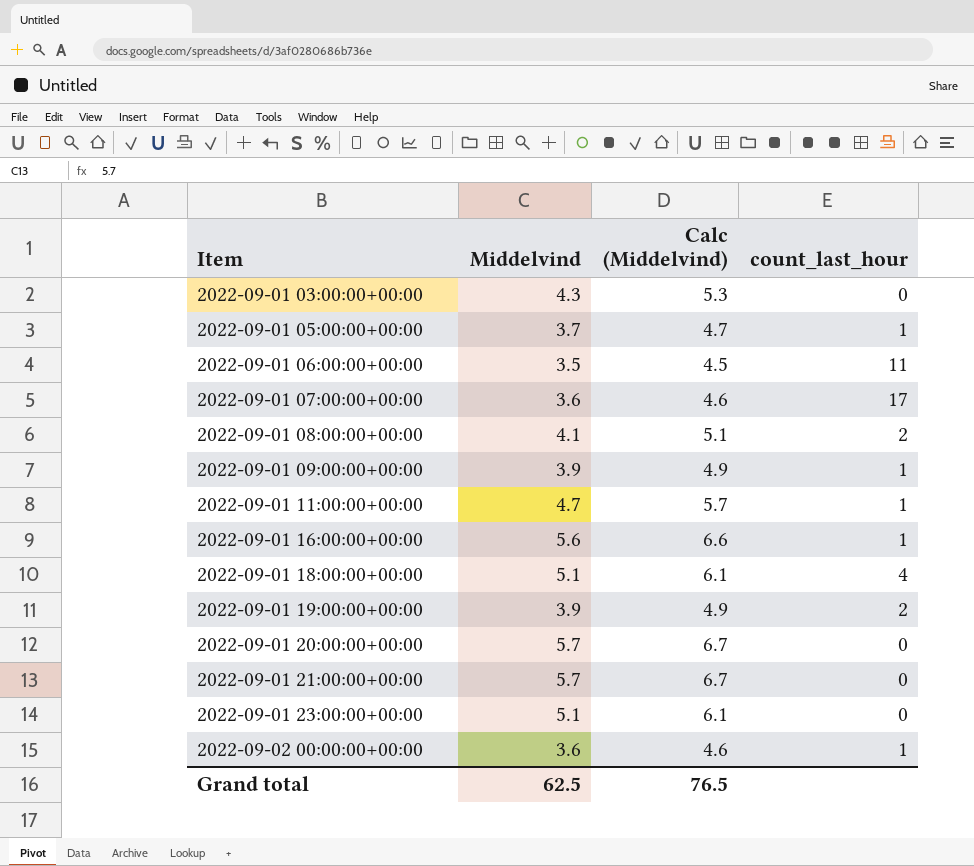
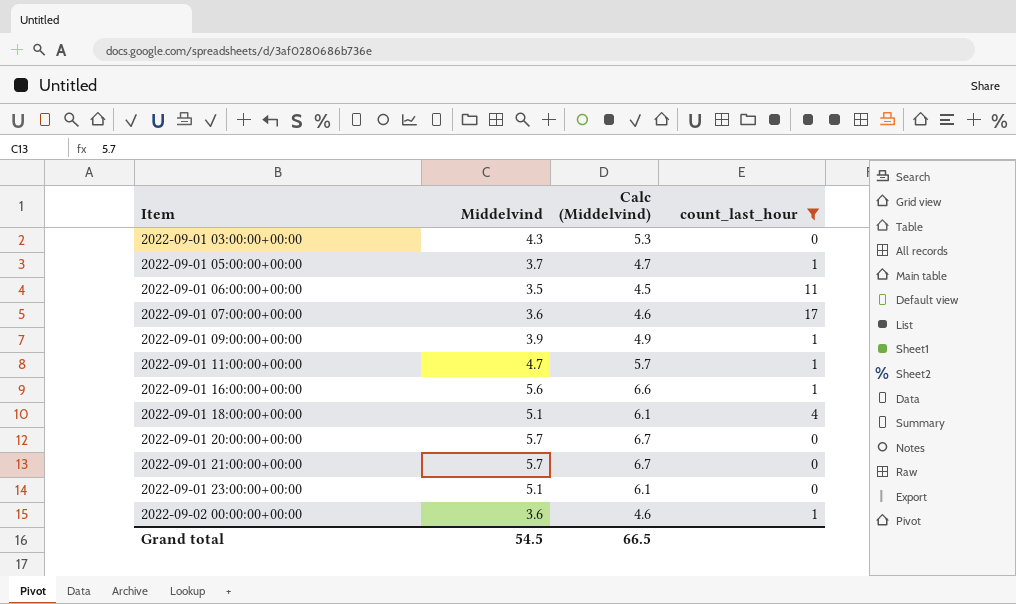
filter: none -> count_last_hour != 2
Grand total | Middelvind: 62.5 -> 54.5
Grand total | Calc (Middelvind): 76.5 -> 66.5

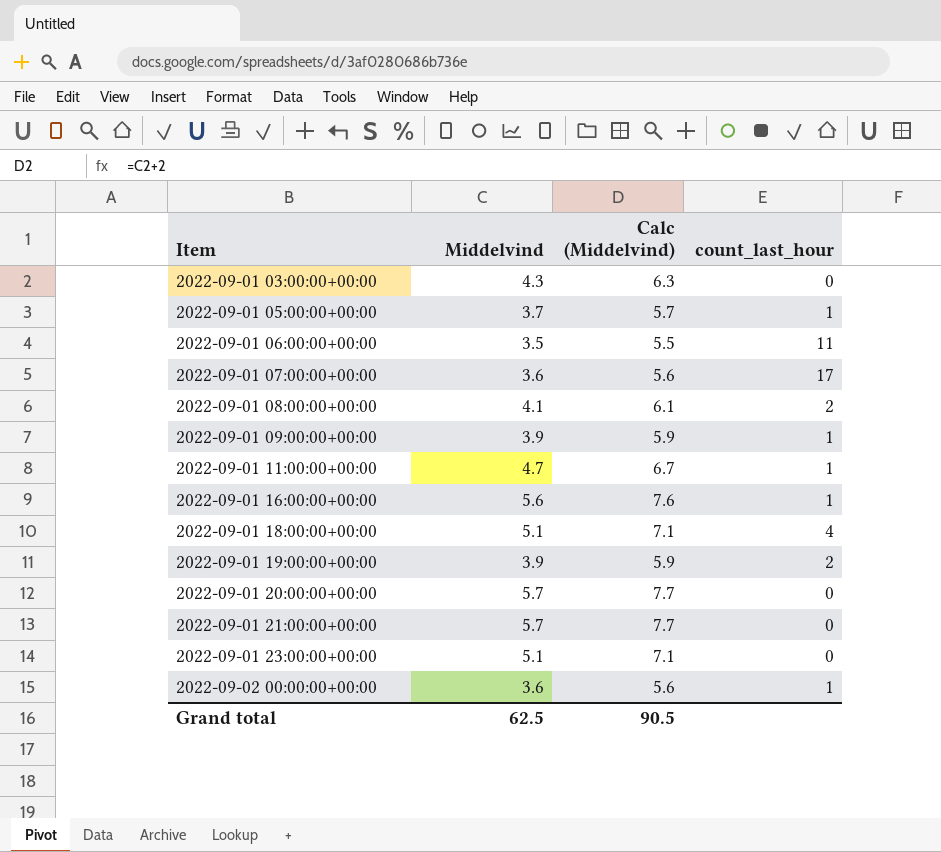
filter: count_last_hour != 2 -> none
column Calc (Middelvind) | formula: [Middelvind] + 1 -> [Middelvind] + 2
Grand total | Middelvind: 54.5 -> 62.5
Grand total | Calc (Middelvind): 66.5 -> 90.5

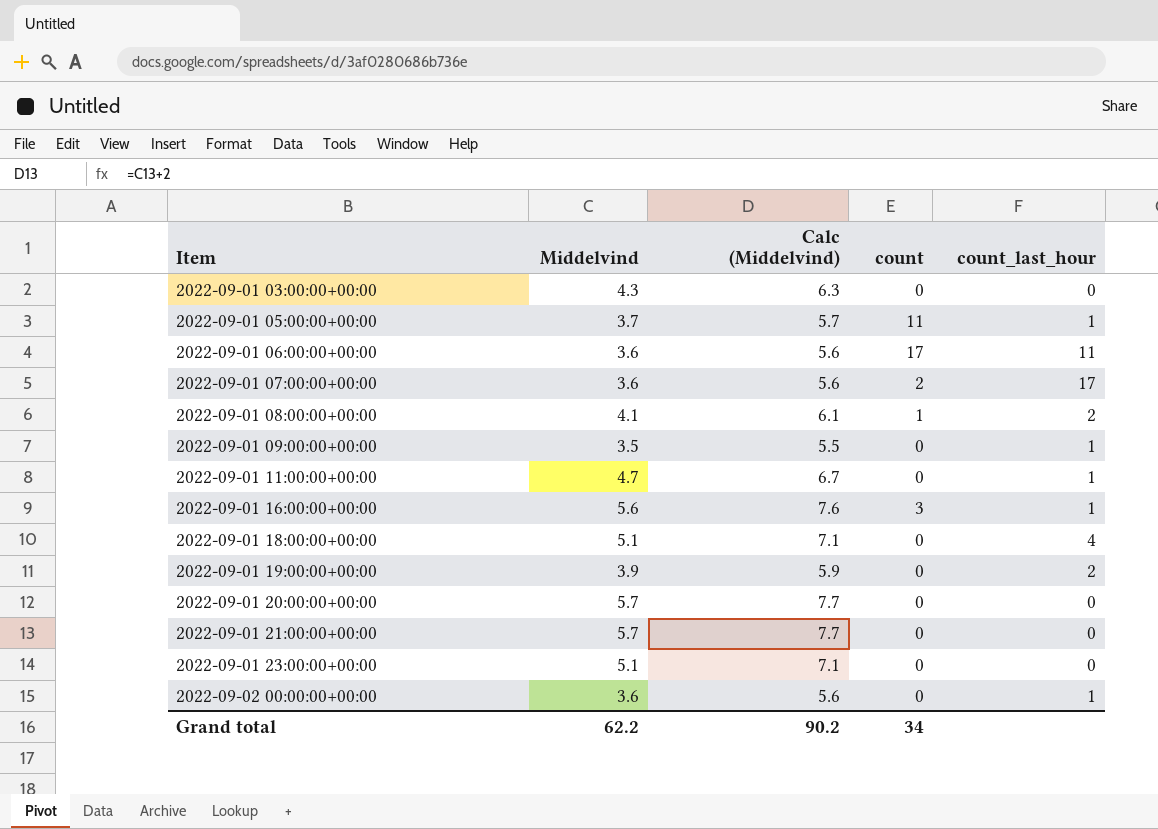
column count | position: none -> 4
2022-09-01 06:00:00+00:00 | Middelvind: 3.5 -> 3.6
2022-09-01 06:00:00+00:00 | Calc (Middelvind): 5.5 -> 5.6
2022-09-01 09:00:00+00:00 | Middelvind: 3.9 -> 3.5
2022-09-01 09:00:00+00:00 | Calc (Middelvind): 5.9 -> 5.5
Grand total | Middelvind: 62.5 -> 62.2
Grand total | Calc (Middelvind): 90.5 -> 90.2

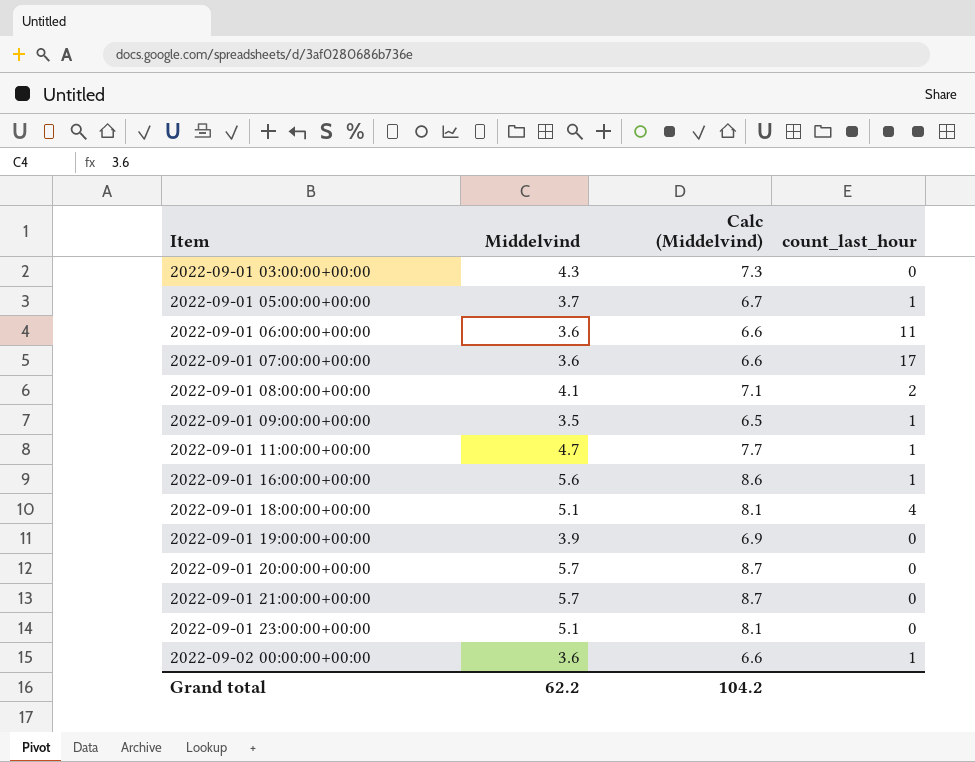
column count | position: 4 -> none
column Calc (Middelvind) | formula: [Middelvind] + 2 -> [Middelvind] + 3
2022-09-01 19:00:00+00:00 | count_last_hour: 2 -> 0
Grand total | Calc (Middelvind): 90.2 -> 104.2

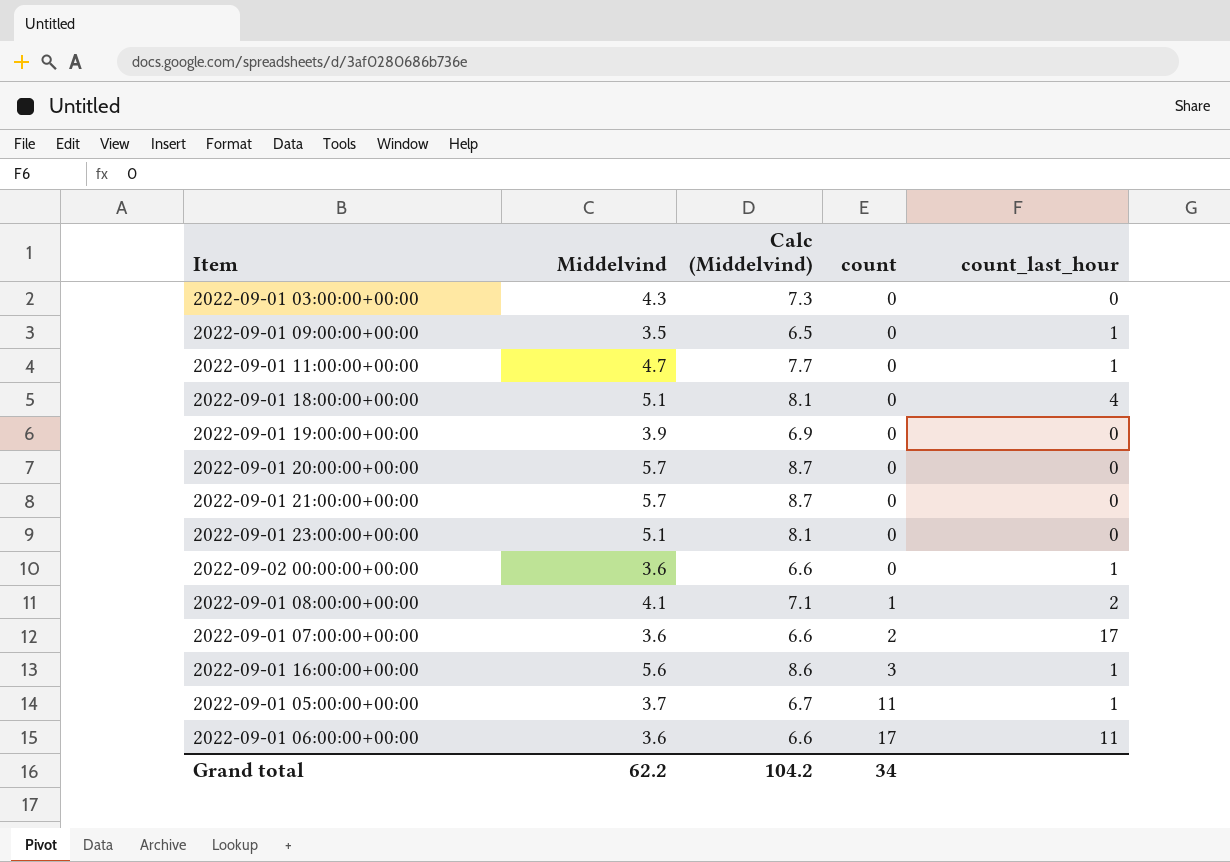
row order: Item ascending -> count ascending
column count | position: none -> 4

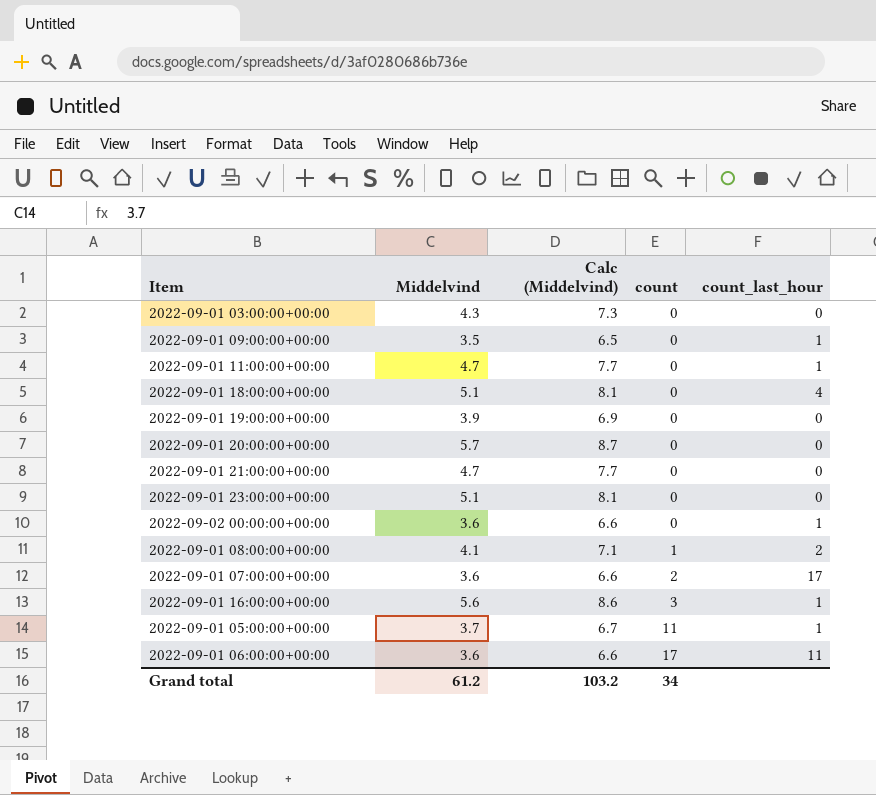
2022-09-01 21:00:00+00:00 | Middelvind: 5.7 -> 4.7
2022-09-01 21:00:00+00:00 | Calc (Middelvind): 8.7 -> 7.7
Grand total | Middelvind: 62.2 -> 61.2
Grand total | Calc (Middelvind): 104.2 -> 103.2

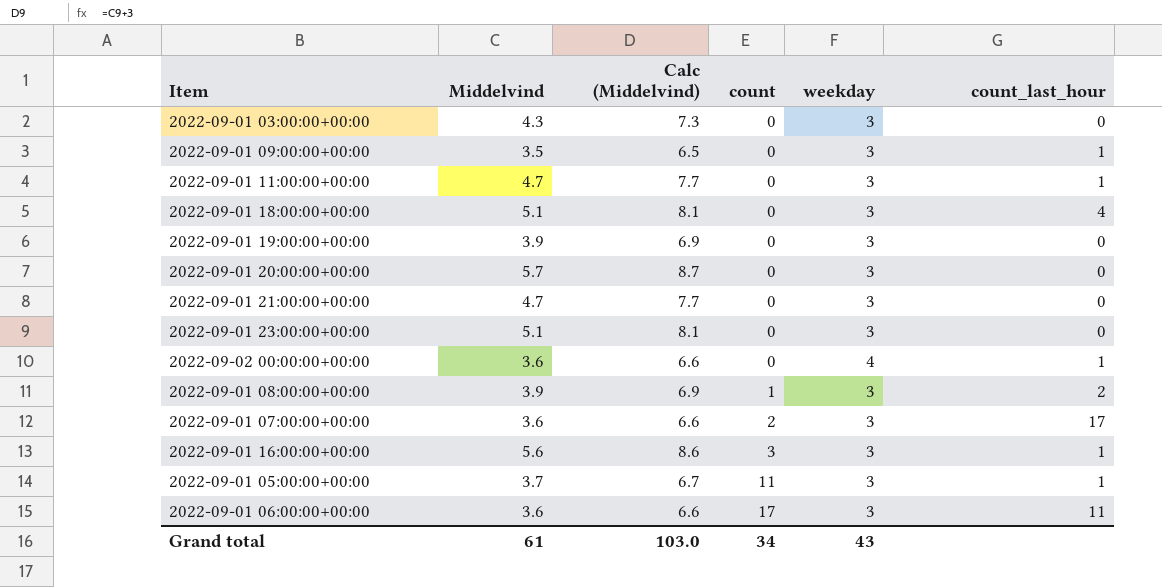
column weekday | position: none -> 5
2022-09-01 08:00:00+00:00 | Middelvind: 4.1 -> 3.9
2022-09-01 08:00:00+00:00 | Calc (Middelvind): 7.1 -> 6.9
Grand total | Middelvind: 61.2 -> 61
Grand total | Calc (Middelvind): 103.2 -> 103.0

